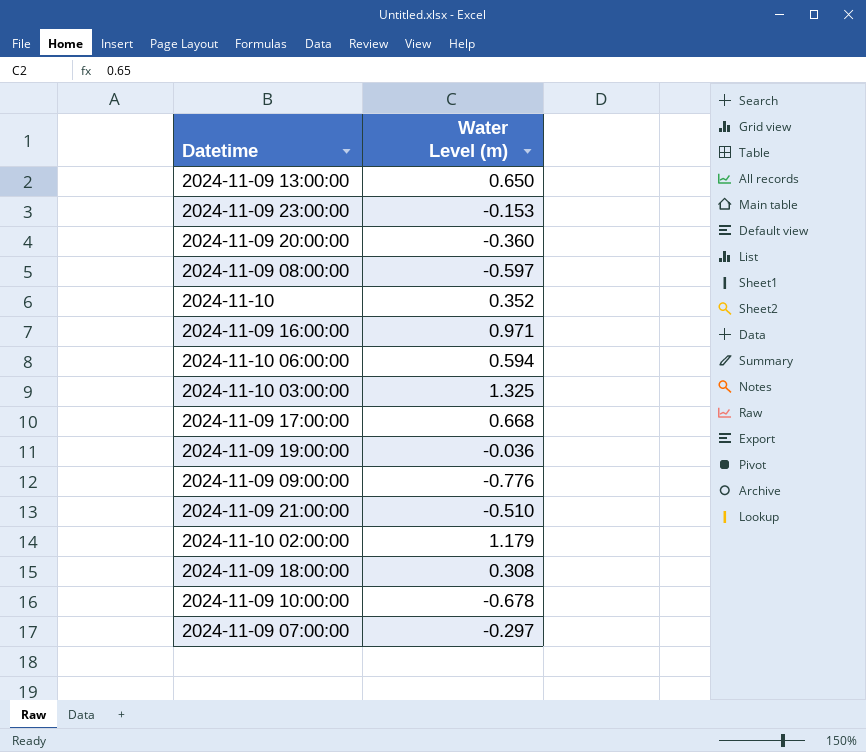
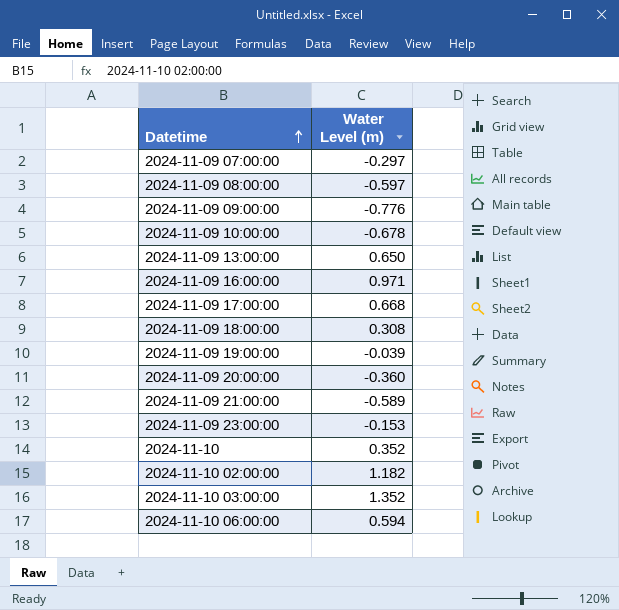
row order: none -> Datetime ascending
2024-11-09 19:00:00 | Water Level (m): -0.036 -> -0.039
2024-11-09 21:00:00 | Water Level (m): -0.510 -> -0.589
2024-11-10 02:00:00 | Water Level (m): 1.179 -> 1.182
2024-11-10 03:00:00 | Water Level (m): 1.325 -> 1.352

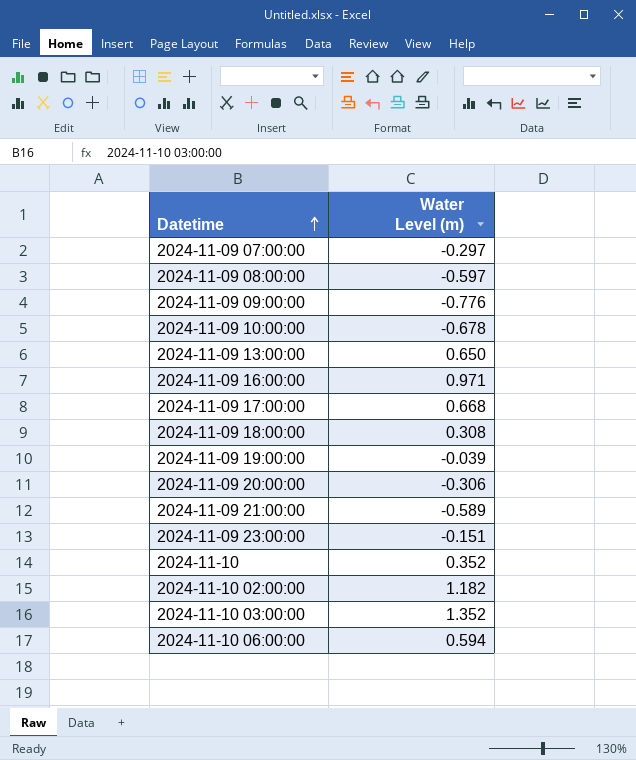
2024-11-09 20:00:00 | Water Level (m): -0.360 -> -0.306
2024-11-09 23:00:00 | Water Level (m): -0.153 -> -0.151

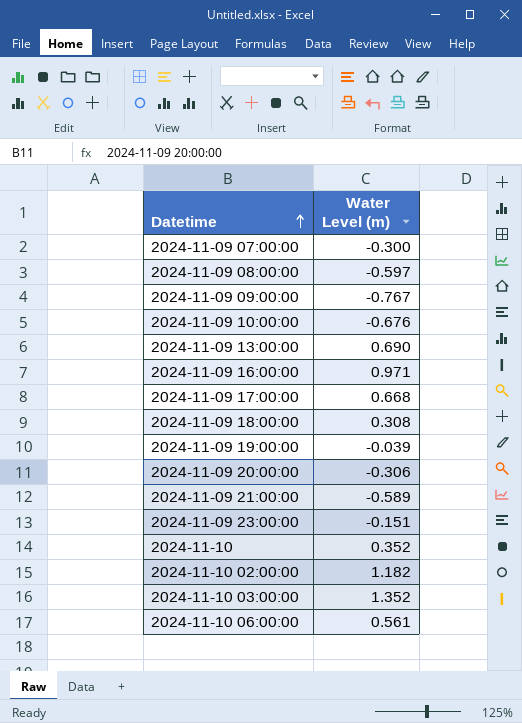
2024-11-09 07:00:00 | Water Level (m): -0.297 -> -0.300
2024-11-09 09:00:00 | Water Level (m): -0.776 -> -0.767
2024-11-09 10:00:00 | Water Level (m): -0.678 -> -0.676
2024-11-09 13:00:00 | Water Level (m): 0.650 -> 0.690
2024-11-10 06:00:00 | Water Level (m): 0.594 -> 0.561

